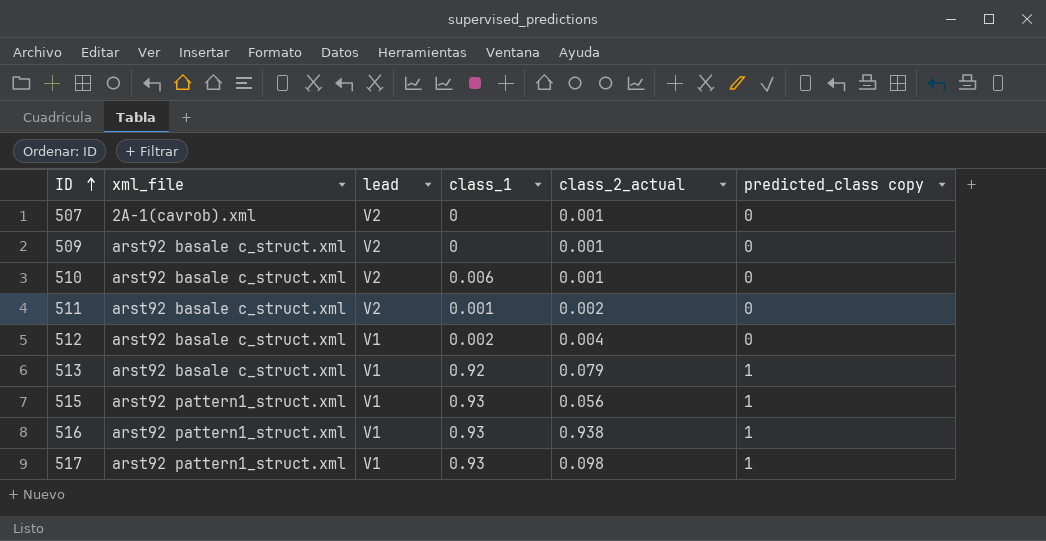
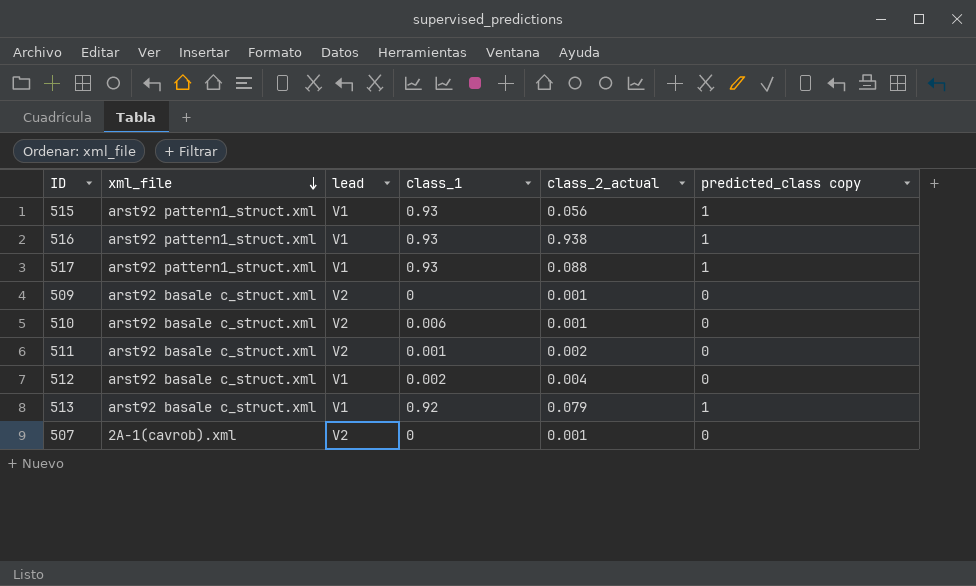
row order: ID ascending -> xml_file descending
517 | class_2_actual: 0.098 -> 0.088

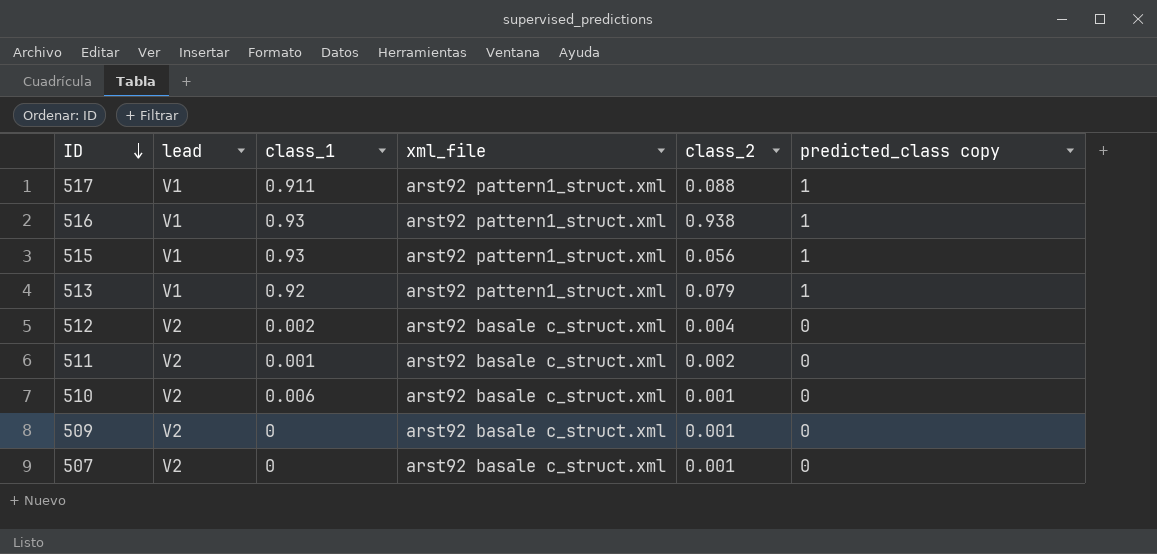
row order: xml_file descending -> ID descending
column xml_file | position: 2 -> 4
column name: class_2_actual -> class_2
517 | class_1: 0.93 -> 0.911
513 | xml_file: arst92 basale c_struct.xml -> arst92 pattern1_struct.xml
512 | lead: V1 -> V2
507 | xml_file: 2A-1(cavrob).xml -> arst92 basale c_struct.xml

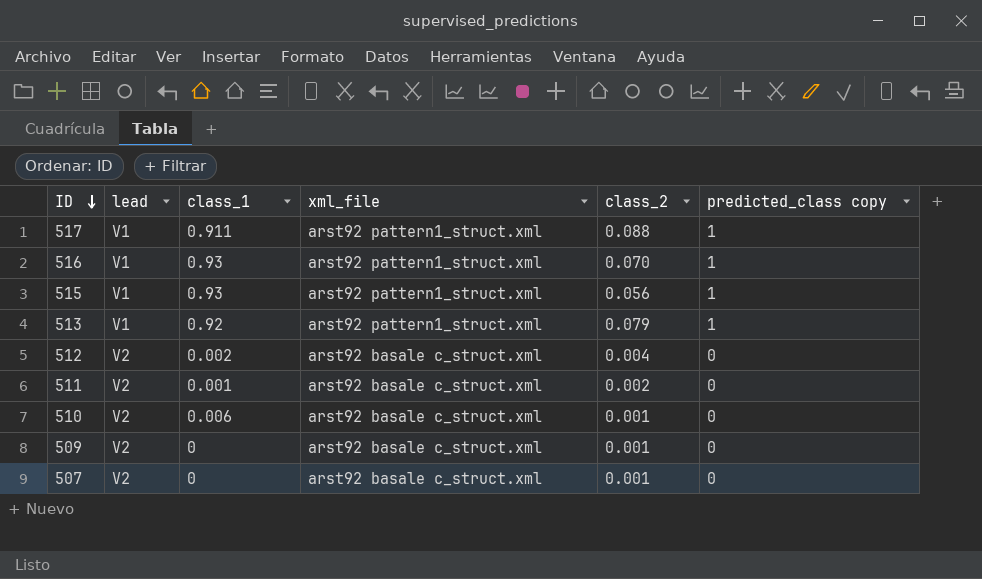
516 | class_2: 0.938 -> 0.070

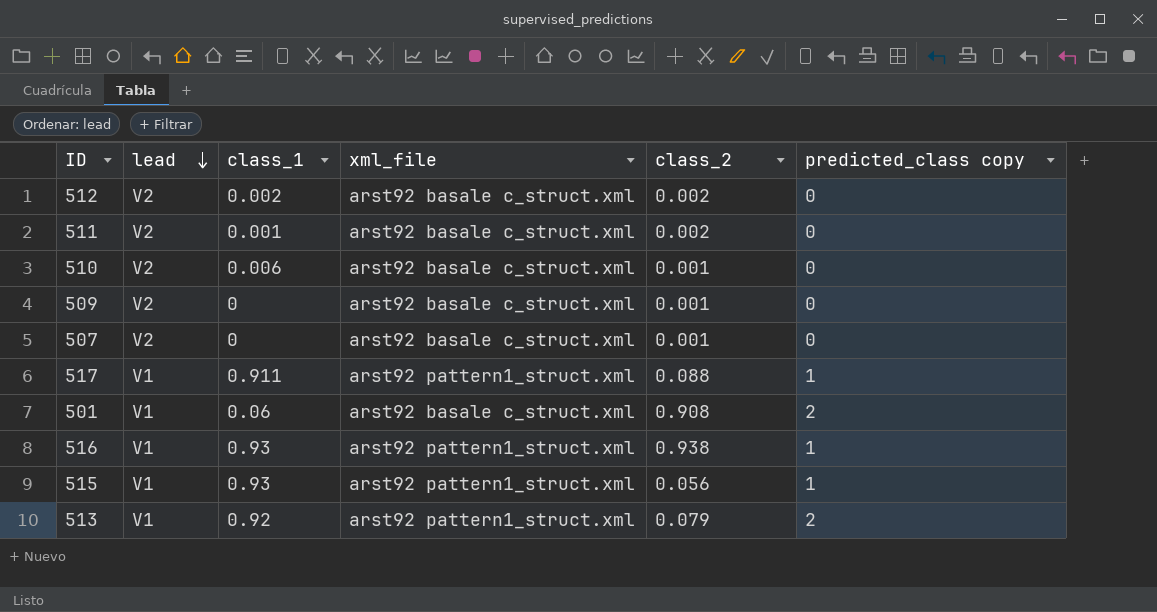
row order: ID descending -> lead descending
512 | class_2: 0.004 -> 0.002
row 501: none -> V1 | 0.06 | arst92 basale c_struct.xml | 0.908 | 2
516 | class_2: 0.070 -> 0.938
513 | predicted_class copy: 1 -> 2

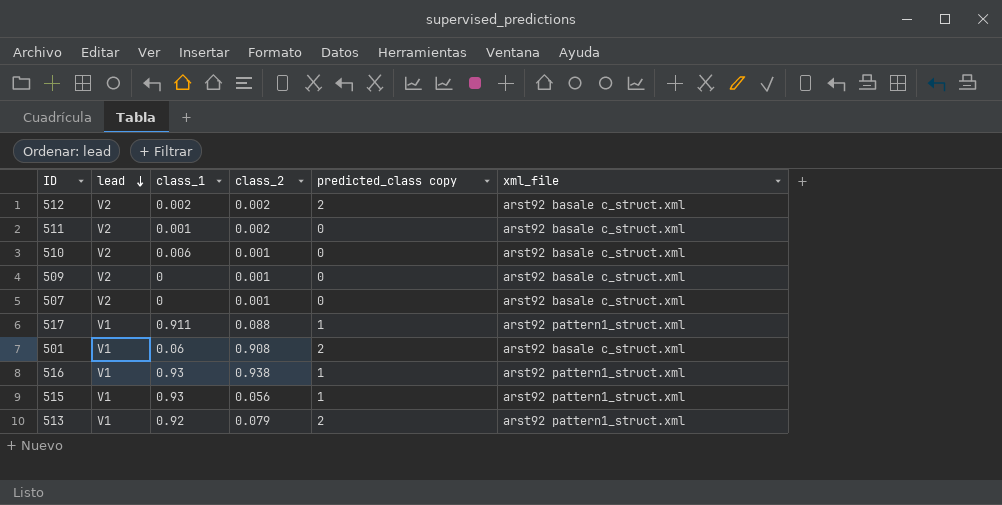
column xml_file | position: 4 -> 6
512 | predicted_class copy: 0 -> 2

